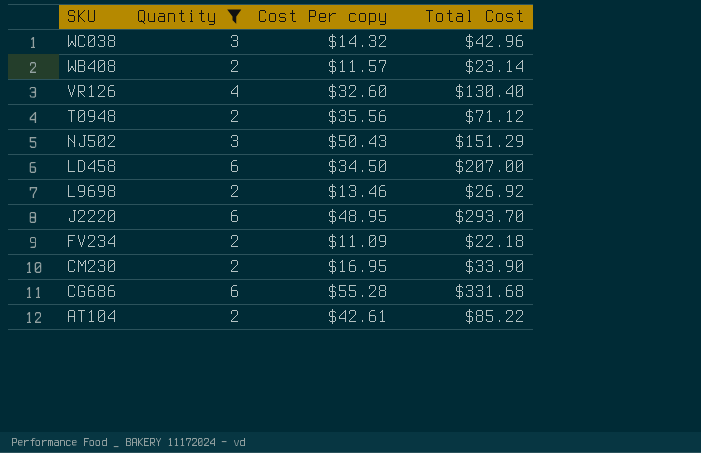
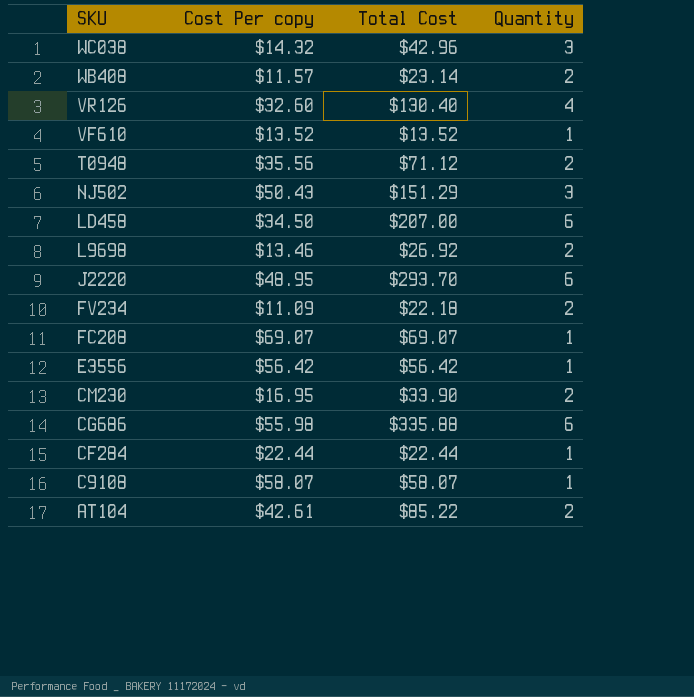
filter: Quantity != 1 -> none
column Quantity | position: 2 -> 4
CG686 | Cost Per copy: $55.28 -> $55.98
CG686 | Total Cost: $331.68 -> $335.88

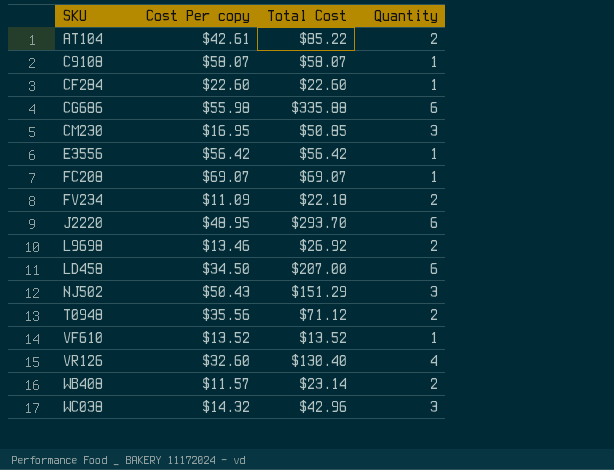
row order: SKU descending -> SKU ascending
CF284 | Cost Per copy: $22.44 -> $22.60
CF284 | Total Cost: $22.44 -> $22.60
CM230 | Total Cost: $33.90 -> $50.85
CM230 | Quantity: 2 -> 3

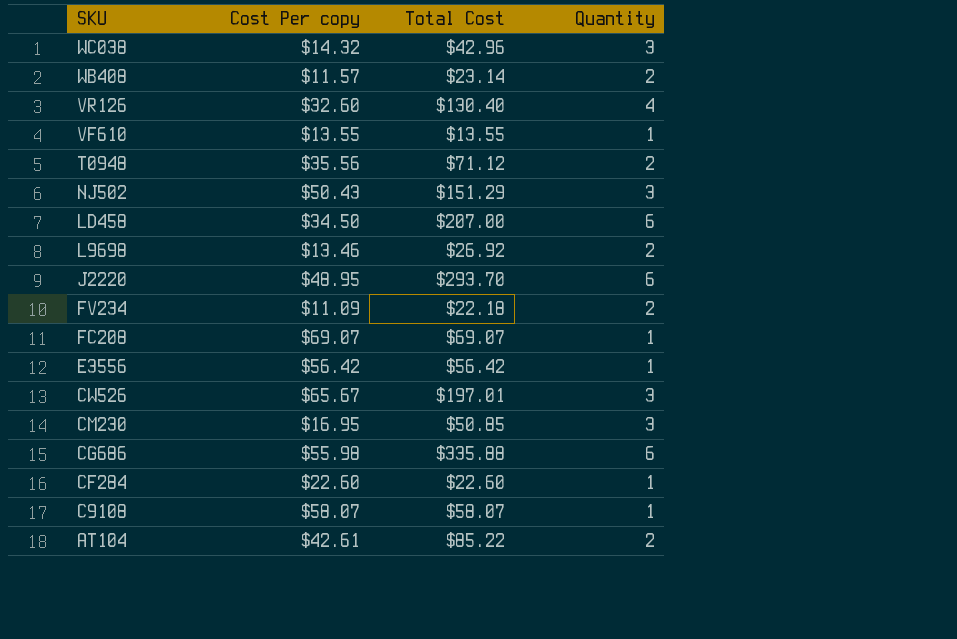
row order: SKU ascending -> SKU descending
VF610 | Cost Per copy: $13.52 -> $13.55
VF610 | Total Cost: $13.52 -> $13.55
row CW526: none -> $65.67 | $197.01 | 3

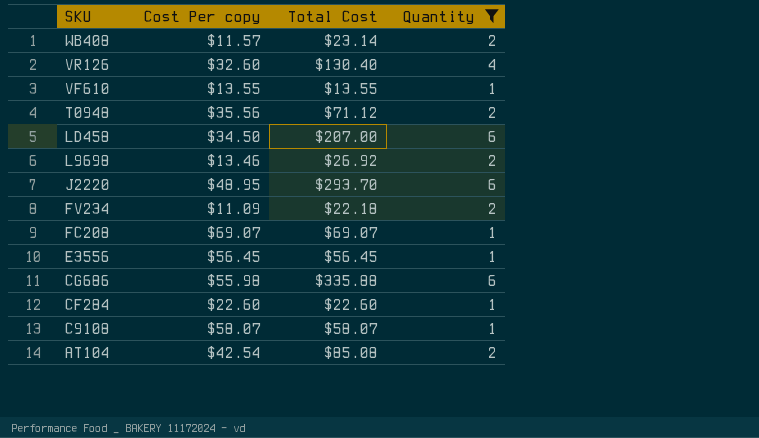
filter: none -> Quantity != 3
E3556 | Cost Per copy: $56.42 -> $56.45
E3556 | Total Cost: $56.42 -> $56.45
AT104 | Cost Per copy: $42.61 -> $42.54
AT104 | Total Cost: $85.22 -> $85.08

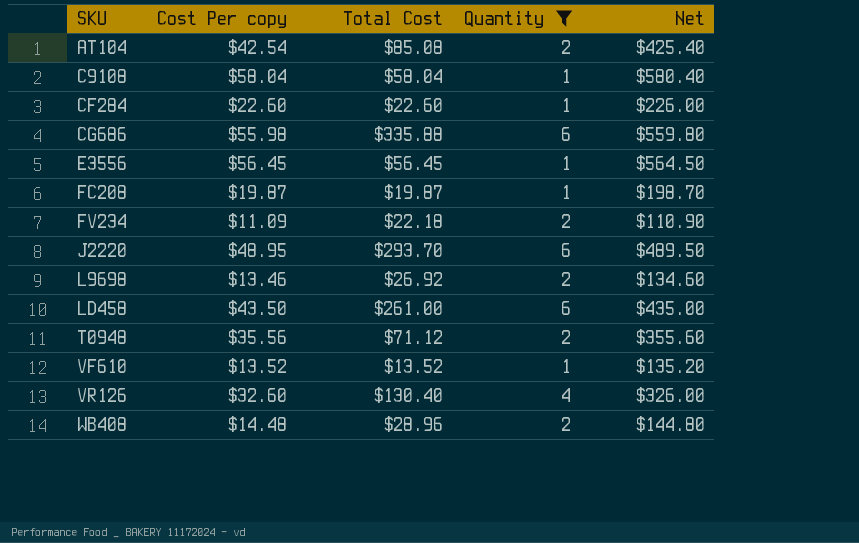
row order: SKU descending -> SKU ascending
column Net | formula: none -> [Cost Per copy] * 10
C9108 | Cost Per copy: $58.07 -> $58.04
C9108 | Total Cost: $58.07 -> $58.04
FC208 | Cost Per copy: $69.07 -> $19.87
FC208 | Total Cost: $69.07 -> $19.87
LD458 | Cost Per copy: $34.50 -> $43.50
LD458 | Total Cost: $207.00 -> $261.00
VF610 | Cost Per copy: $13.55 -> $13.52
VF610 | Total Cost: $13.55 -> $13.52
WB408 | Cost Per copy: $11.57 -> $14.48
WB408 | Total Cost: $23.14 -> $28.96

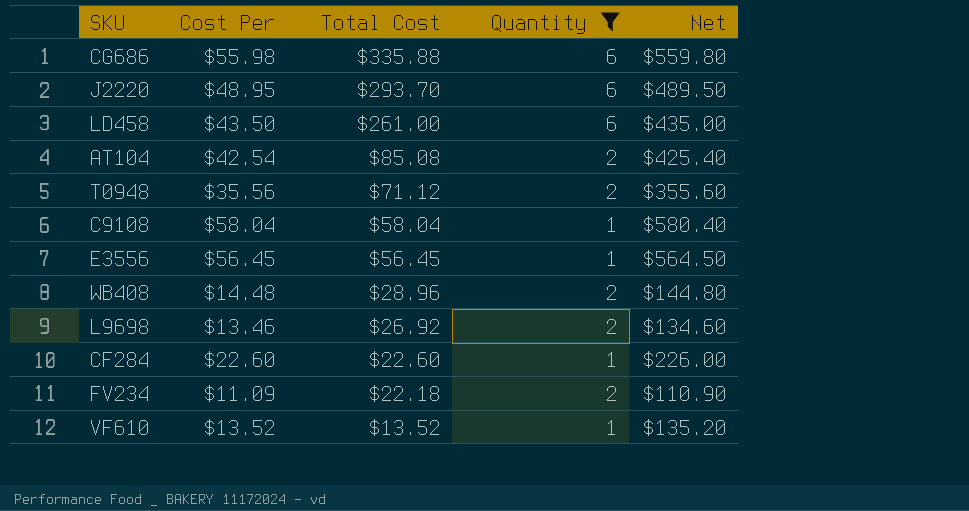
row order: SKU ascending -> Total Cost descending
column name: Cost Per copy -> Cost Per
row FC208: $19.87 | $19.87 | 1 | $198.70 -> none
row VR126: $32.60 | $130.40 | 4 | $326.00 -> none

